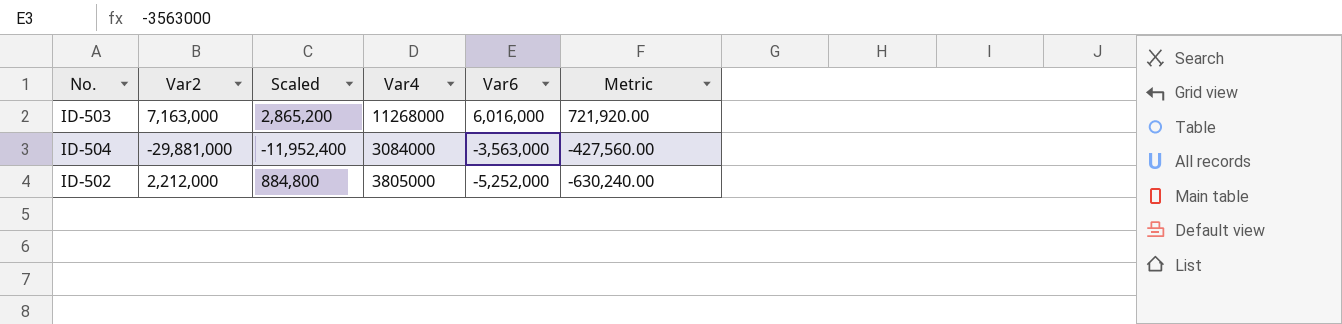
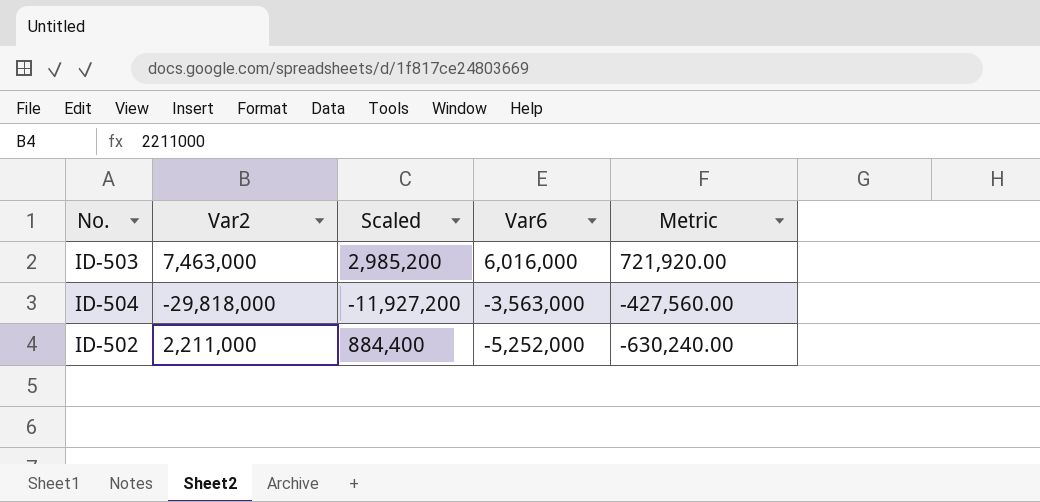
column Var4 | position: 4 -> none
ID-503 | Var2: 7,163,000 -> 7,463,000
ID-503 | Scaled: 2,865,200 -> 2,985,200
ID-504 | Var2: -29,881,000 -> -29,818,000
ID-504 | Scaled: -11,952,400 -> -11,927,200
ID-502 | Var2: 2,212,000 -> 2,211,000
ID-502 | Scaled: 884,800 -> 884,400

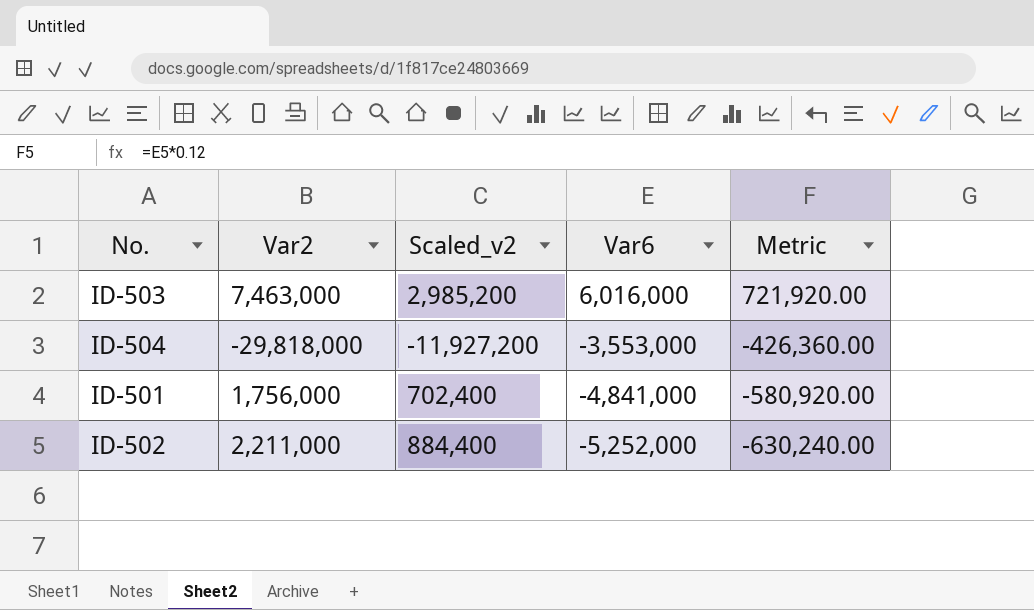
column name: Scaled -> Scaled_v2
ID-504 | Var6: -3,563,000 -> -3,553,000
ID-504 | Metric: -427,560.00 -> -426,360.00
row ID-501: none -> 1,756,000 | 702,400 | -4,841,000 | -580,920.00

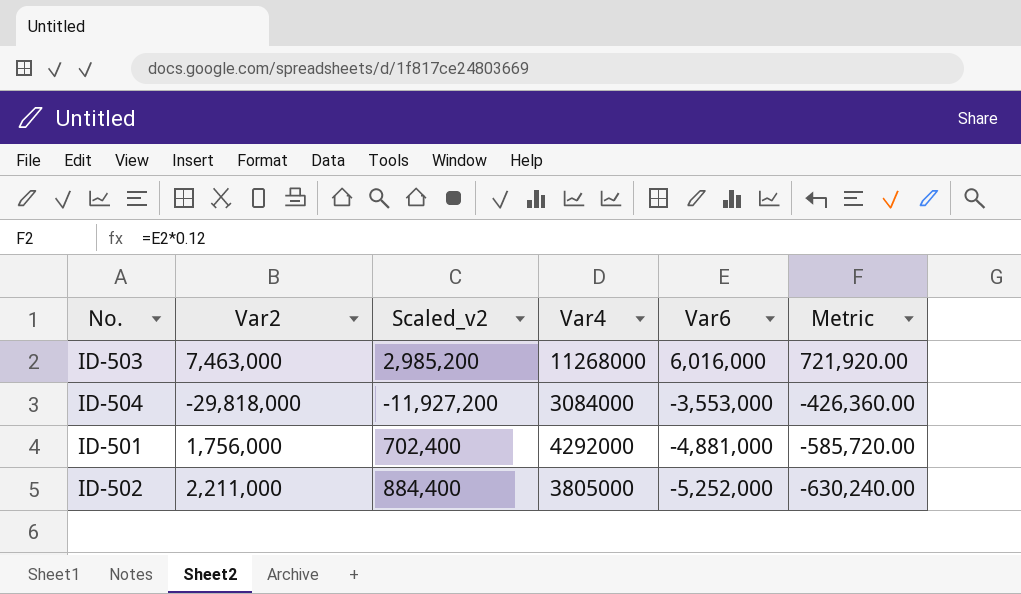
column Var4 | position: none -> 4
ID-501 | Var6: -4,841,000 -> -4,881,000
ID-501 | Metric: -580,920.00 -> -585,720.00

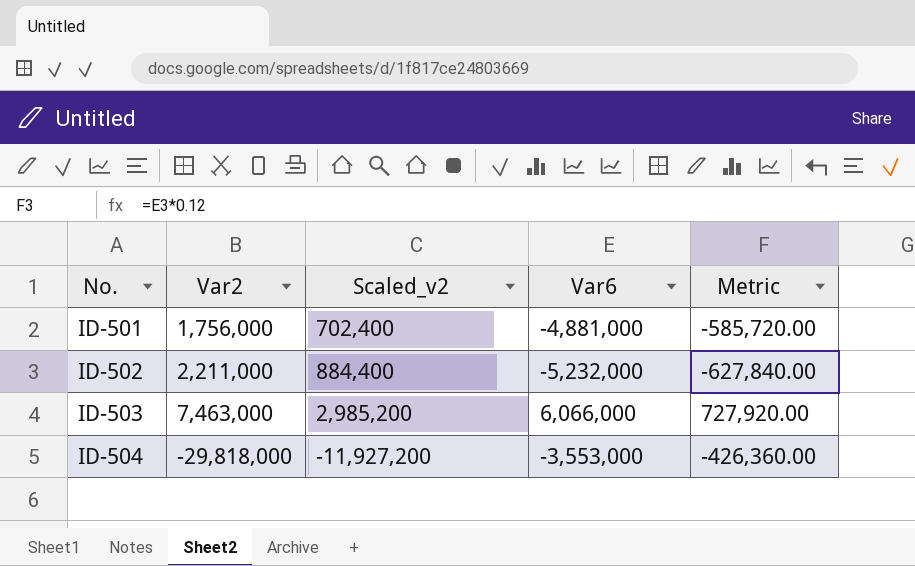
row order: Var6 descending -> No. ascending
column Var4 | position: 4 -> none
ID-502 | Var6: -5,252,000 -> -5,232,000
ID-502 | Metric: -630,240.00 -> -627,840.00
ID-503 | Var6: 6,016,000 -> 6,066,000
ID-503 | Metric: 721,920.00 -> 727,920.00

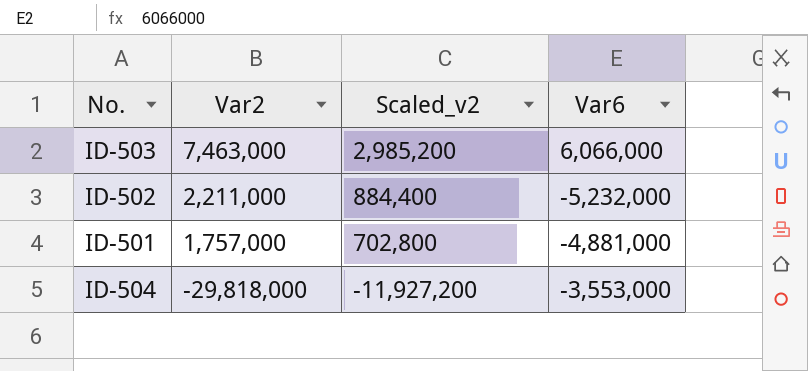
row order: No. ascending -> Var2 descending
column Metric | formula: [Var6] * 0.12 -> none
ID-501 | Var2: 1,756,000 -> 1,757,000
ID-501 | Scaled_v2: 702,400 -> 702,800

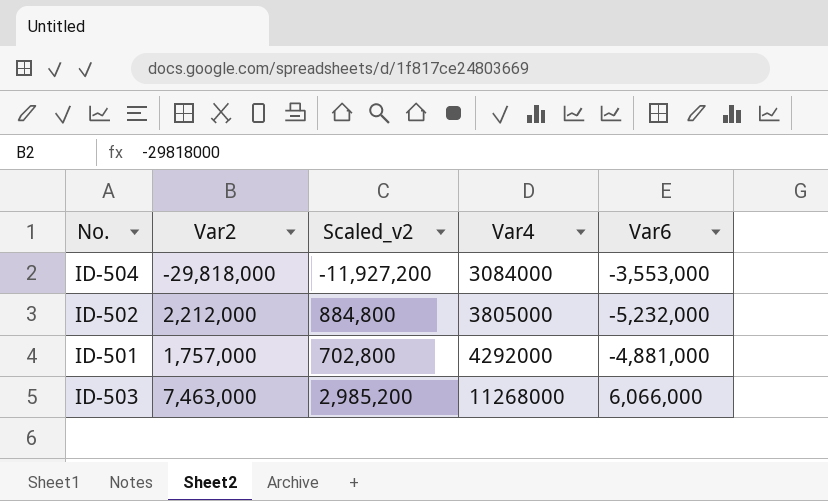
row order: Var2 descending -> Var4 ascending
column Var4 | position: none -> 4
ID-502 | Var2: 2,211,000 -> 2,212,000
ID-502 | Scaled_v2: 884,400 -> 884,800

